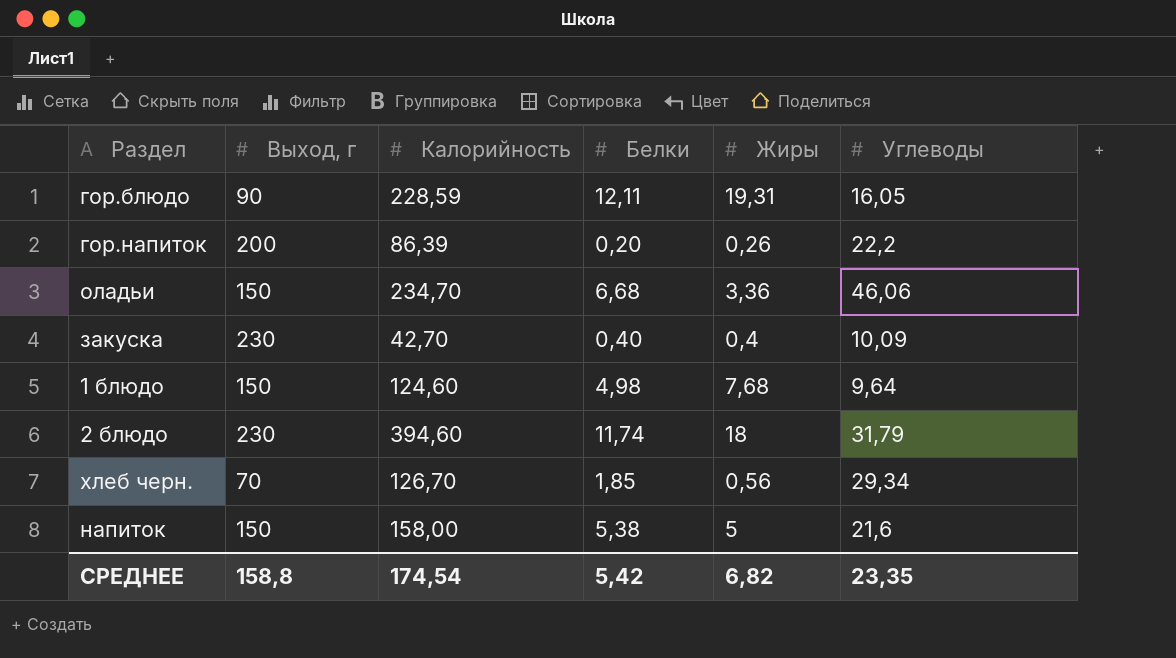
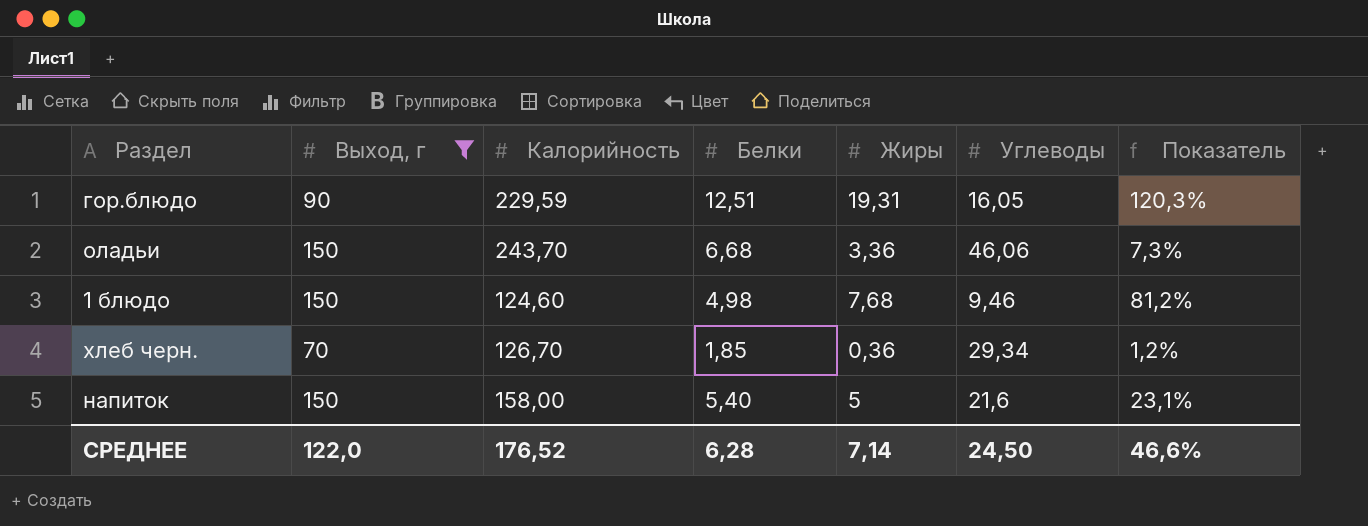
filter: none -> Выход, г <= 150
column Показатель | formula: none -> [Жиры] / [Углеводы]
гор.блюдо | Калорийность: 228,59 -> 229,59
гор.блюдо | Белки: 12,11 -> 12,51
оладьи | Калорийность: 234,70 -> 243,70
1 блюдо | Углеводы: 9,64 -> 9,46
хлеб черн. | Жиры: 0,56 -> 0,36
напиток | Белки: 5,38 -> 5,40
СРЕДНЕЕ | Выход, г: 158,8 -> 122,0
СРЕДНЕЕ | Калорийность: 174,54 -> 176,52
СРЕДНЕЕ | Белки: 5,42 -> 6,28
СРЕДНЕЕ | Жиры: 6,82 -> 7,14
СРЕДНЕЕ | Углеводы: 23,35 -> 24,50

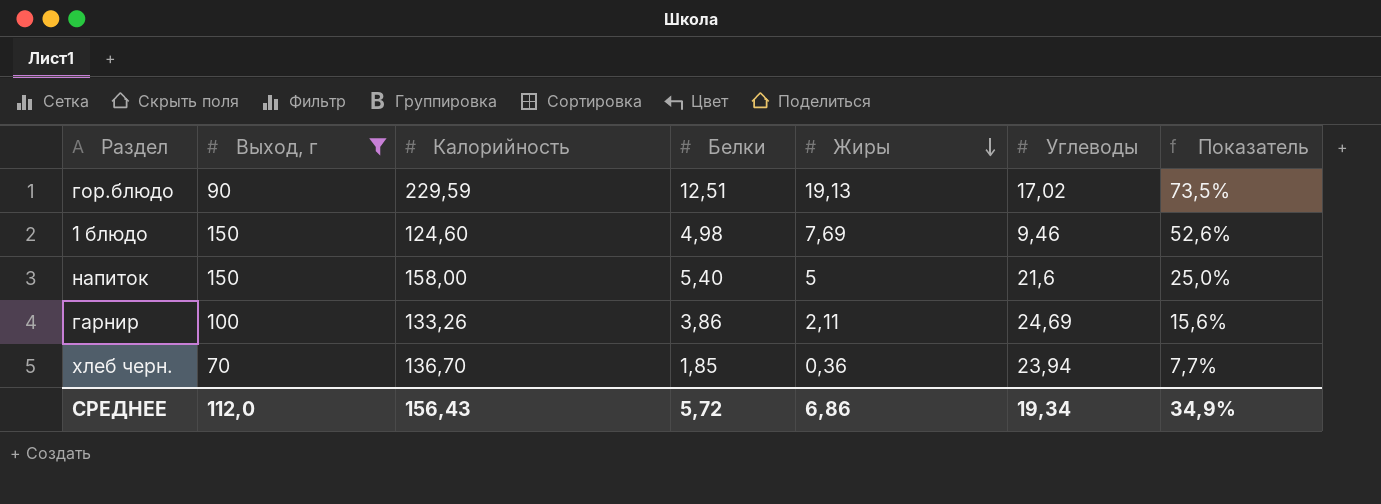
row order: none -> Жиры descending
column Показатель | formula: [Жиры] / [Углеводы] -> [Белки] / [Углеводы]
row оладьи: 150 | 243,70 | 6,68 | 3,36 | 46,06 | 7,3% -> none
гор.блюдо | Жиры: 19,31 -> 19,13
гор.блюдо | Углеводы: 16,05 -> 17,02
1 блюдо | Жиры: 7,68 -> 7,69
row гарнир: none -> 100 | 133,26 | 3,86 | 2,11 | 24,69 | 15,6%
хлеб черн. | Калорийность: 126,70 -> 136,70
хлеб черн. | Углеводы: 29,34 -> 23,94
СРЕДНЕЕ | Выход, г: 122,0 -> 112,0
СРЕДНЕЕ | Калорийность: 176,52 -> 156,43
СРЕДНЕЕ | Белки: 6,28 -> 5,72
СРЕДНЕЕ | Жиры: 7,14 -> 6,86
СРЕДНЕЕ | Углеводы: 24,50 -> 19,34
СРЕДНЕЕ | Показатель: 46,6% -> 34,9%

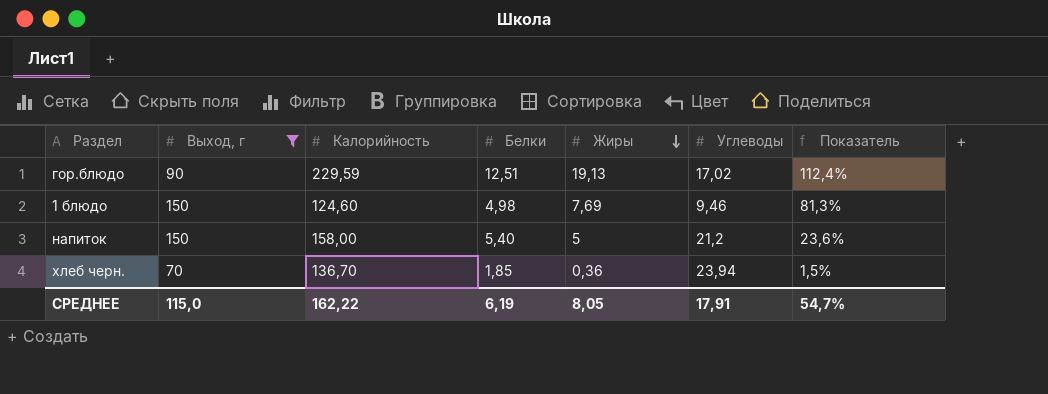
column Показатель | formula: [Белки] / [Углеводы] -> [Жиры] / [Углеводы]
row гарнир: 100 | 133,26 | 3,86 | 2,11 | 24,69 | 15,6% -> none
напиток | Углеводы: 21,6 -> 21,2
СРЕДНЕЕ | Выход, г: 112,0 -> 115,0
СРЕДНЕЕ | Калорийность: 156,43 -> 162,22
СРЕДНЕЕ | Белки: 5,72 -> 6,19
СРЕДНЕЕ | Жиры: 6,86 -> 8,05
СРЕДНЕЕ | Углеводы: 19,34 -> 17,91
СРЕДНЕЕ | Показатель: 34,9% -> 54,7%

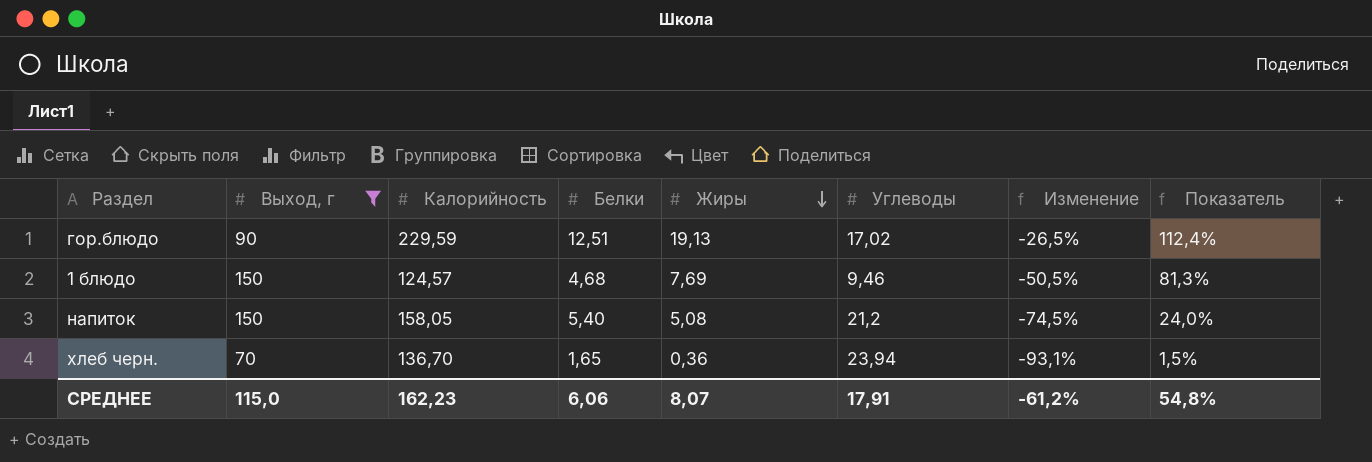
column Изменение | formula: none -> ([Белки] - [Углеводы]) / [Углеводы]
1 блюдо | Калорийность: 124,60 -> 124,57
1 блюдо | Белки: 4,98 -> 4,68
напиток | Калорийность: 158,00 -> 158,05
напиток | Жиры: 5 -> 5,08
напиток | Показатель: 23,6% -> 24,0%
хлеб черн. | Белки: 1,85 -> 1,65
СРЕДНЕЕ | Калорийность: 162,22 -> 162,23
СРЕДНЕЕ | Белки: 6,19 -> 6,06
СРЕДНЕЕ | Жиры: 8,05 -> 8,07
СРЕДНЕЕ | Показатель: 54,7% -> 54,8%

